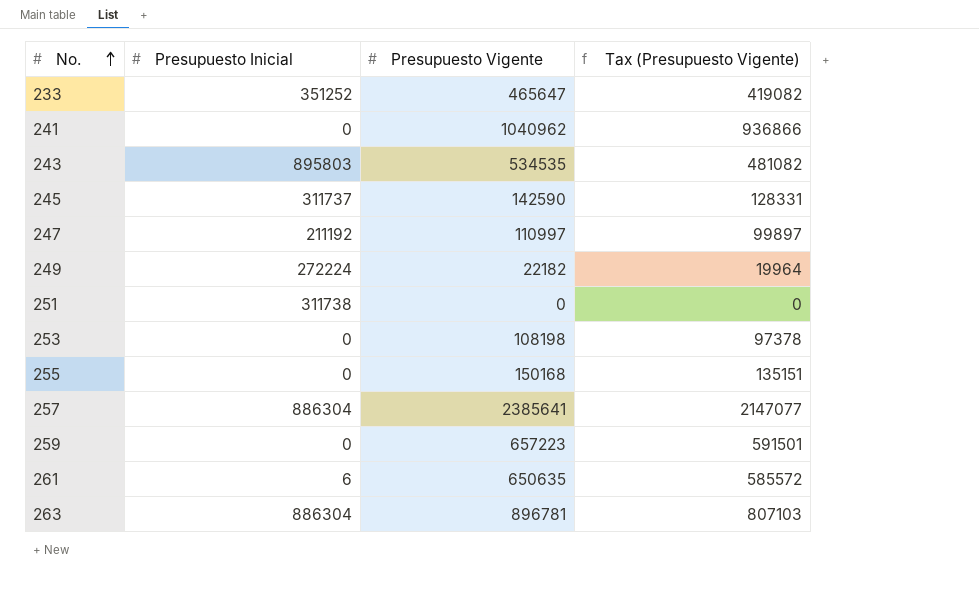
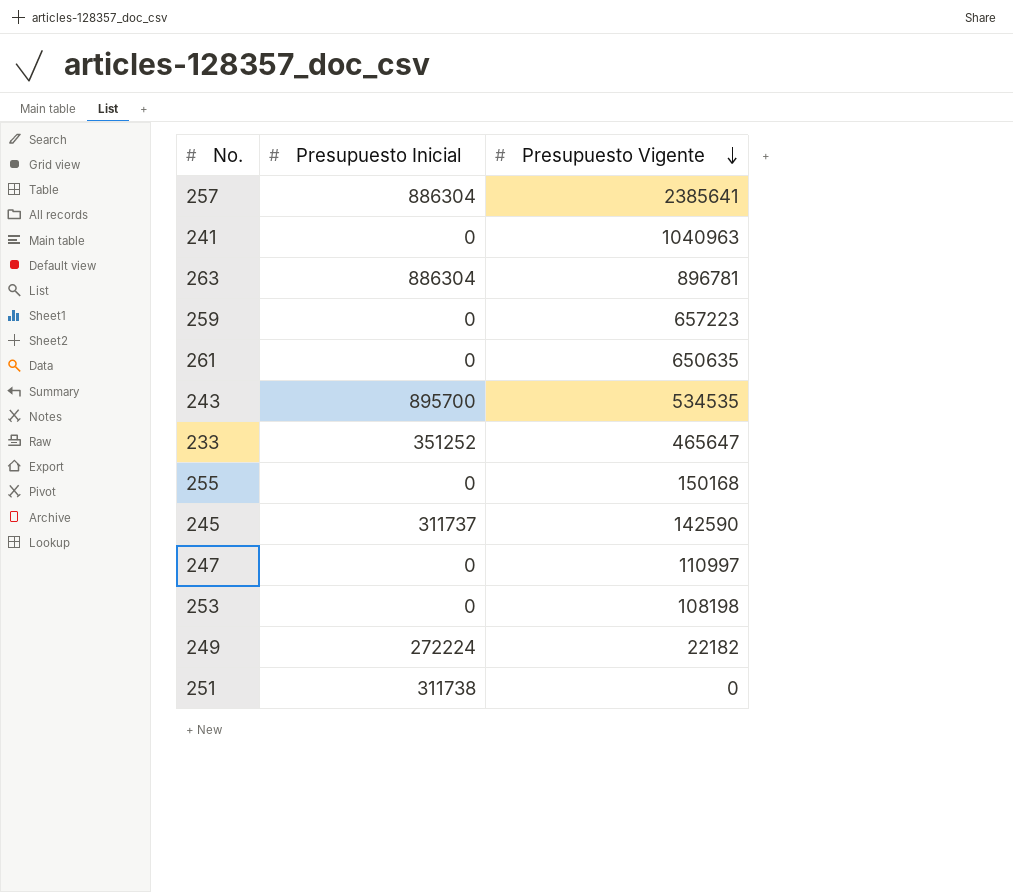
row order: No. ascending -> Presupuesto Vigente descending
column Tax (Presupuesto Vigente) | formula: [Presupuesto Vigente] * 0.9 -> none
241 | Presupuesto Vigente: 1040962 -> 1040963
261 | Presupuesto Inicial: 6 -> 0
243 | Presupuesto Inicial: 895803 -> 895700
247 | Presupuesto Inicial: 211192 -> 0

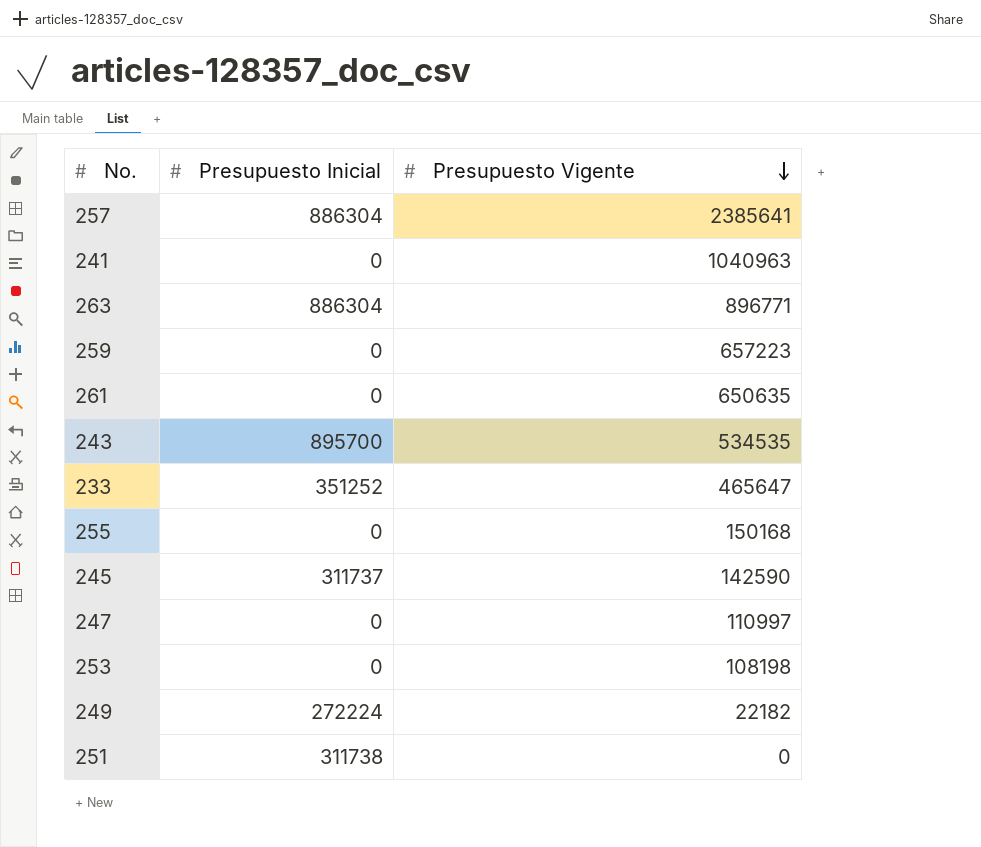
263 | Presupuesto Vigente: 896781 -> 896771

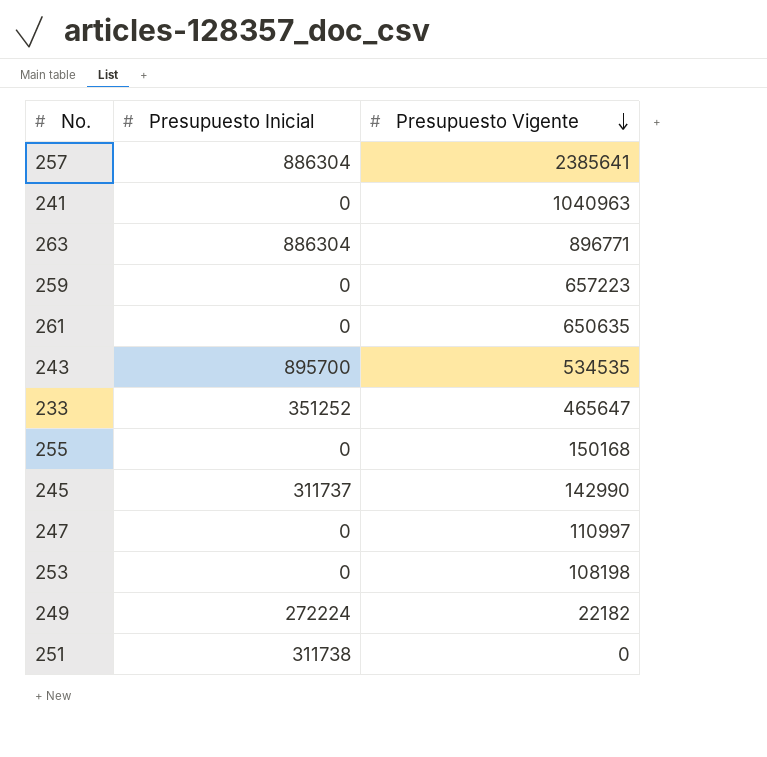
245 | Presupuesto Vigente: 142590 -> 142990

